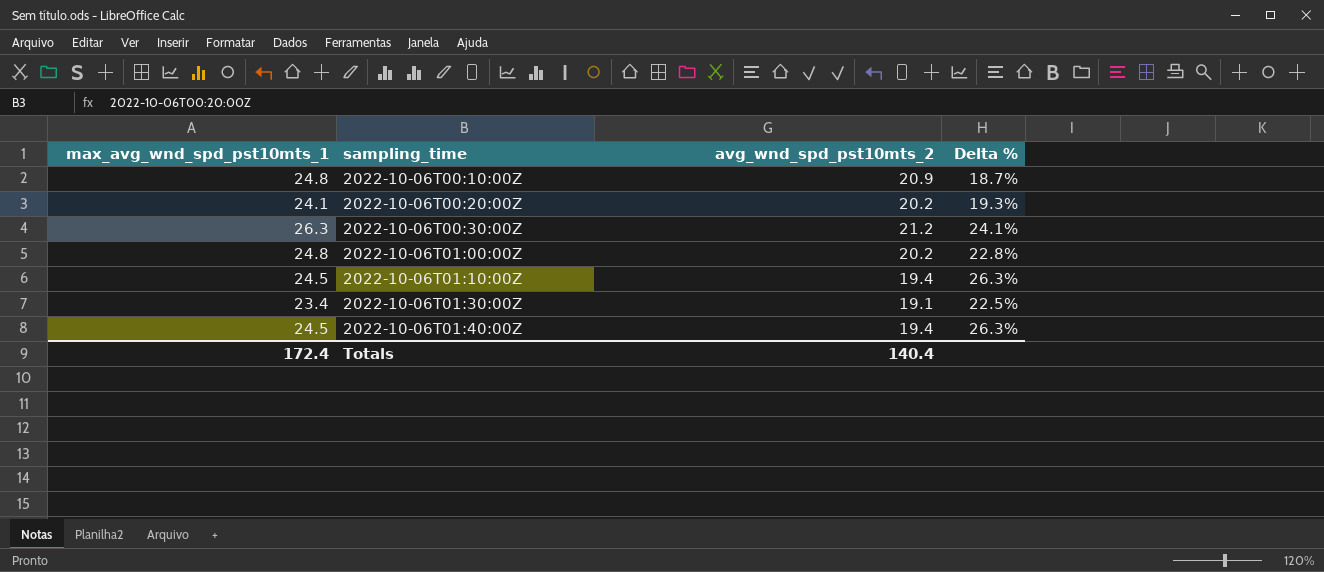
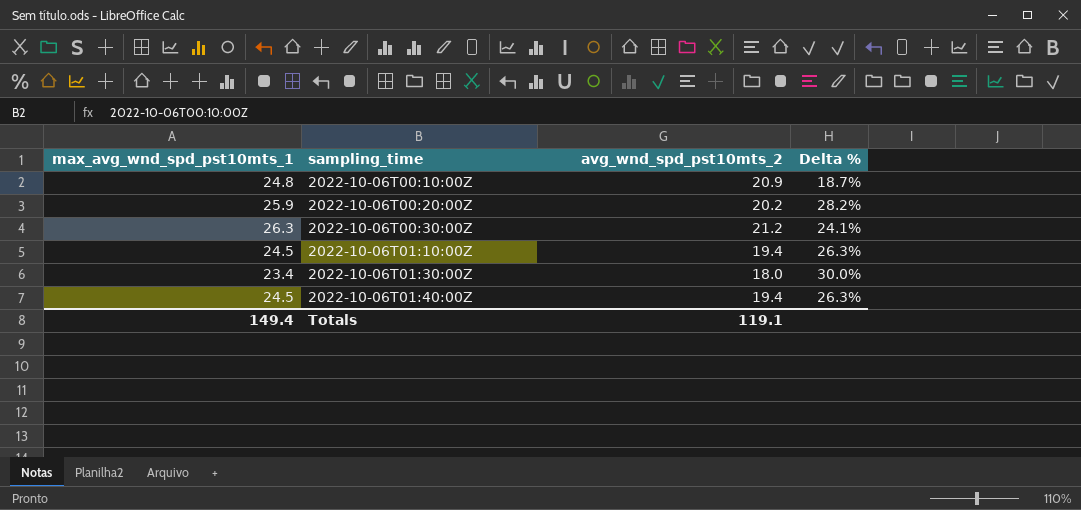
row 2022-10-06T01:00:00Z: 24.8 | 20.2 | 22.8% -> none
2022-10-06T00:20:00Z | max_avg_wnd_spd_pst10mts_1: 24.1 -> 25.9
2022-10-06T00:20:00Z | Delta %: 19.3% -> 28.2%
2022-10-06T01:30:00Z | avg_wnd_spd_pst10mts_2: 19.1 -> 18.0
2022-10-06T01:30:00Z | Delta %: 22.5% -> 30.0%
Totals | max_avg_wnd_spd_pst10mts_1: 172.4 -> 149.4
Totals | avg_wnd_spd_pst10mts_2: 140.4 -> 119.1

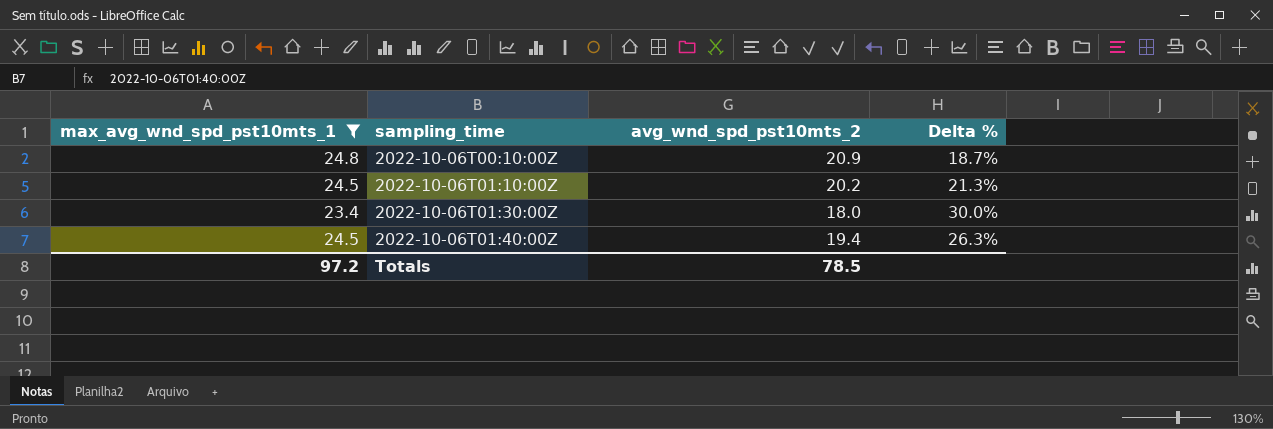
filter: none -> max_avg_wnd_spd_pst10mts_1 <= 24.8
2022-10-06T01:10:00Z | avg_wnd_spd_pst10mts_2: 19.4 -> 20.2
2022-10-06T01:10:00Z | Delta %: 26.3% -> 21.3%
Totals | max_avg_wnd_spd_pst10mts_1: 149.4 -> 97.2
Totals | avg_wnd_spd_pst10mts_2: 119.1 -> 78.5

